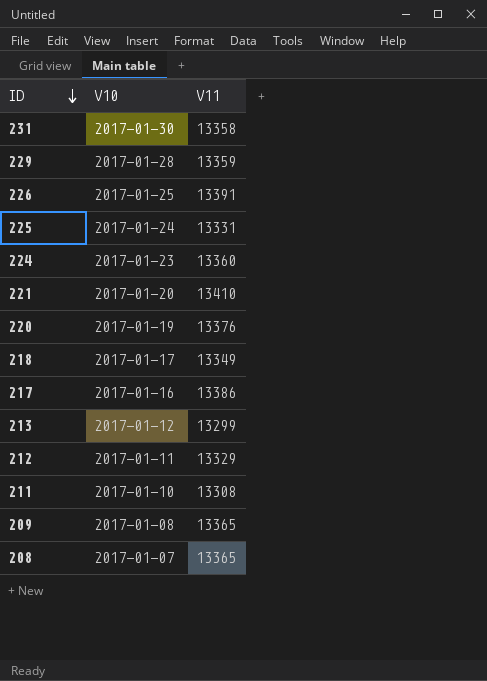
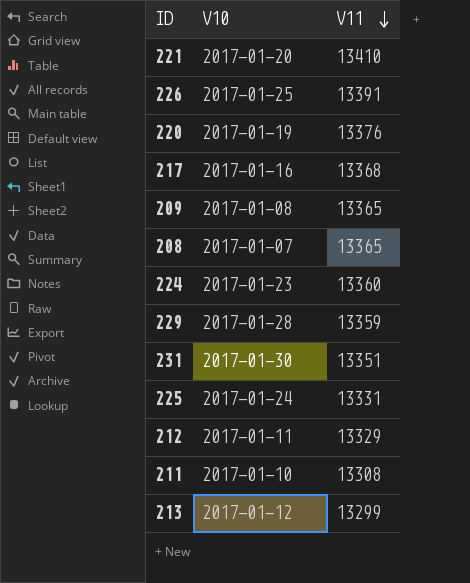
row order: ID descending -> V11 descending
row 218: 2017-01-17 | 13349 -> none
217 | V11: 13386 -> 13368
231 | V11: 13358 -> 13351

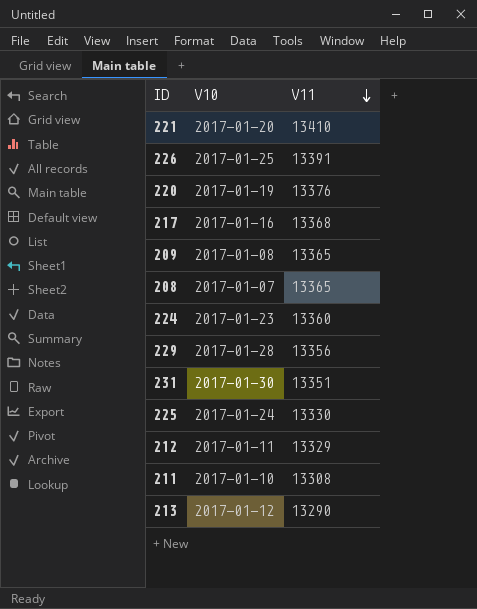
229 | V11: 13359 -> 13356
225 | V11: 13331 -> 13330
213 | V11: 13299 -> 13290

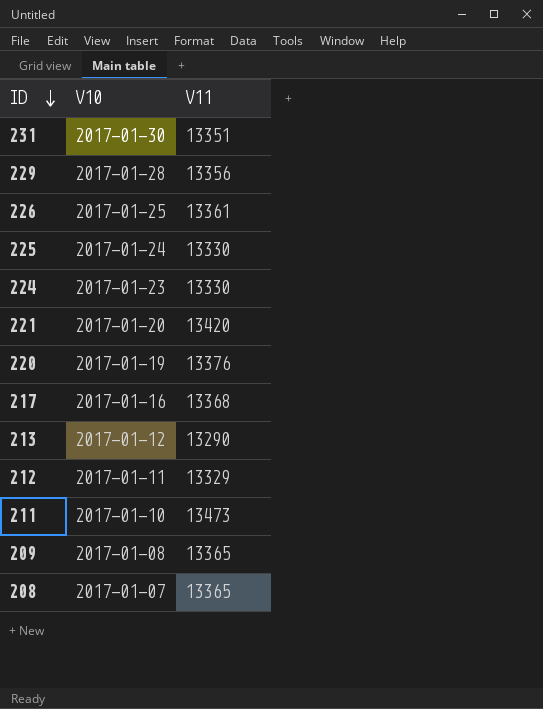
row order: V11 descending -> ID descending
226 | V11: 13391 -> 13361
224 | V11: 13360 -> 13330
221 | V11: 13410 -> 13420
211 | V11: 13308 -> 13473

